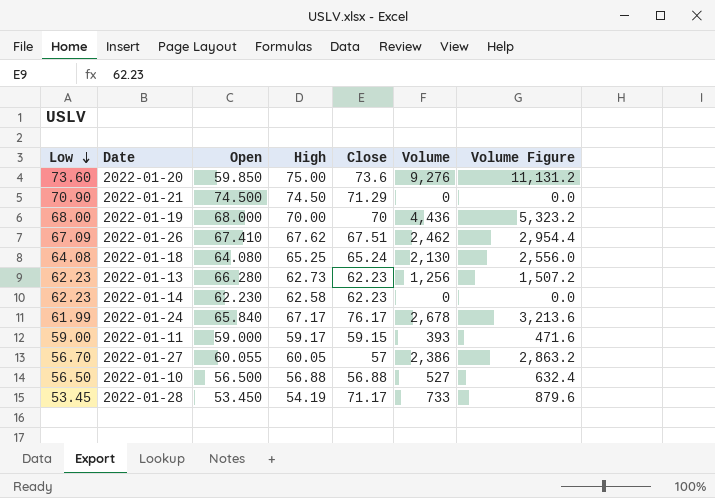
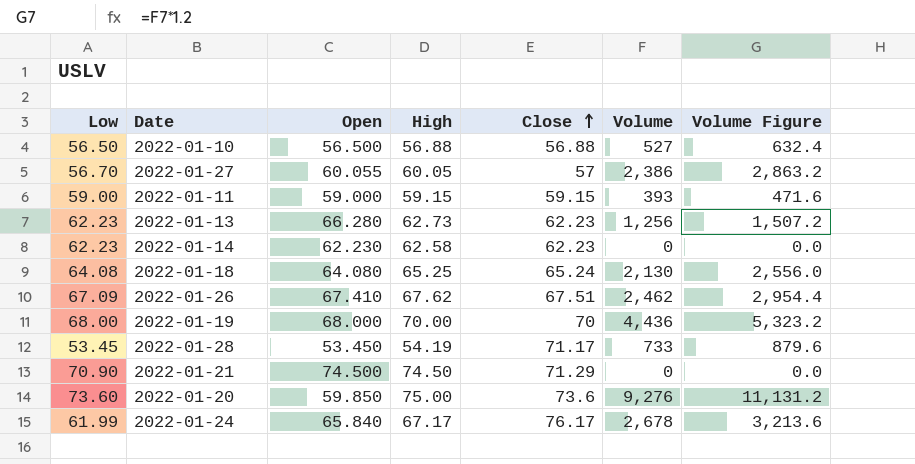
row order: Low descending -> Close ascending
2022-01-11 | High: 59.17 -> 59.15

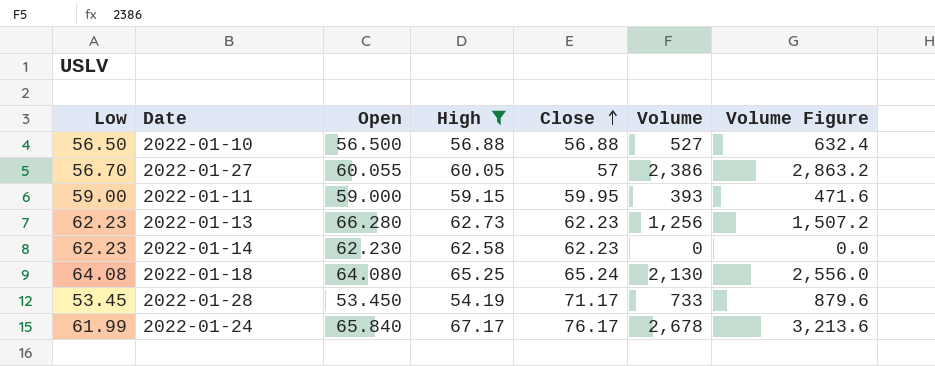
filter: none -> High <= 67.17
2022-01-11 | Close: 59.15 -> 59.95

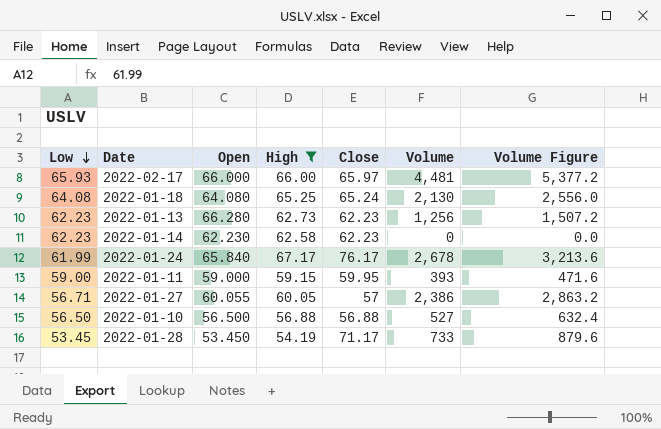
row order: Close ascending -> Low descending
row 2022-02-17: none -> 65.93 | 66.000 | 66.00 | 65.97 | 4,481 | 5,377.2
2022-01-27 | Low: 56.70 -> 56.71

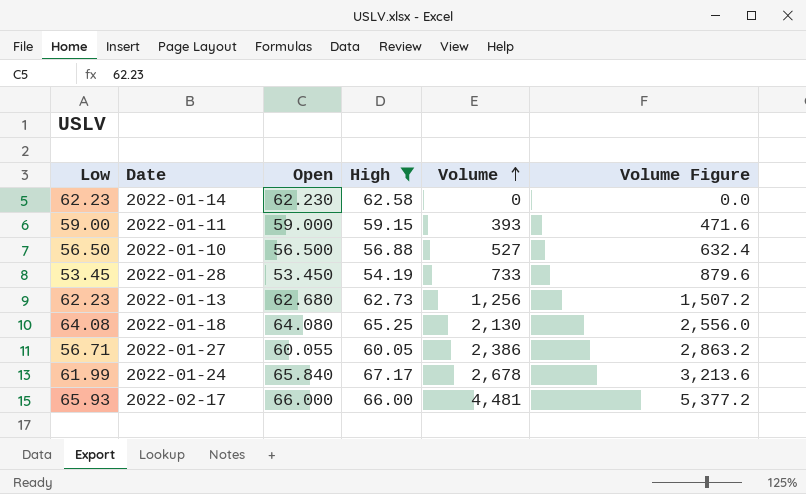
row order: Low descending -> Volume ascending
column Close | position: 5 -> none
2022-01-13 | Open: 66.280 -> 62.680

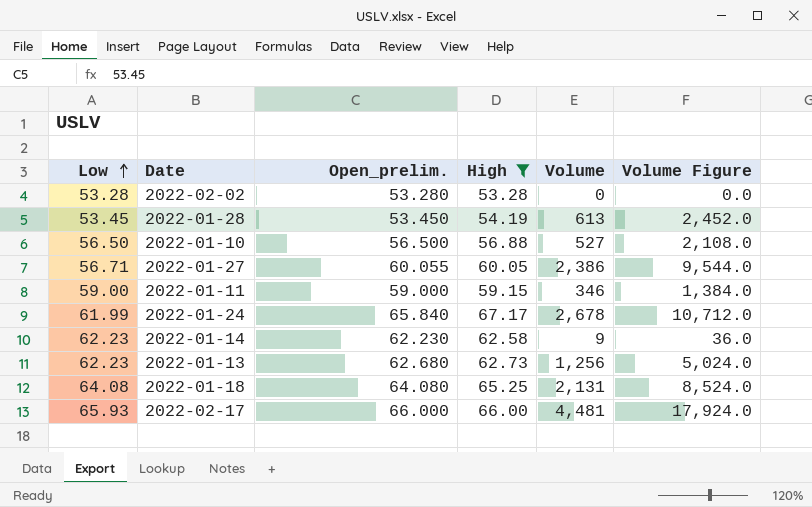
row order: Volume ascending -> Low ascending
column name: Open -> Open_prelim.
column Volume Figure | formula: [Volume] * 1.2 -> [Volume] * 4
row 2022-02-02: none -> 53.28 | 53.280 | 53.28 | 0 | 0.0
2022-01-28 | Volume: 733 -> 613
2022-01-11 | Volume: 393 -> 346
2022-01-14 | Volume: 0 -> 9
2022-01-18 | Volume: 2,130 -> 2,131

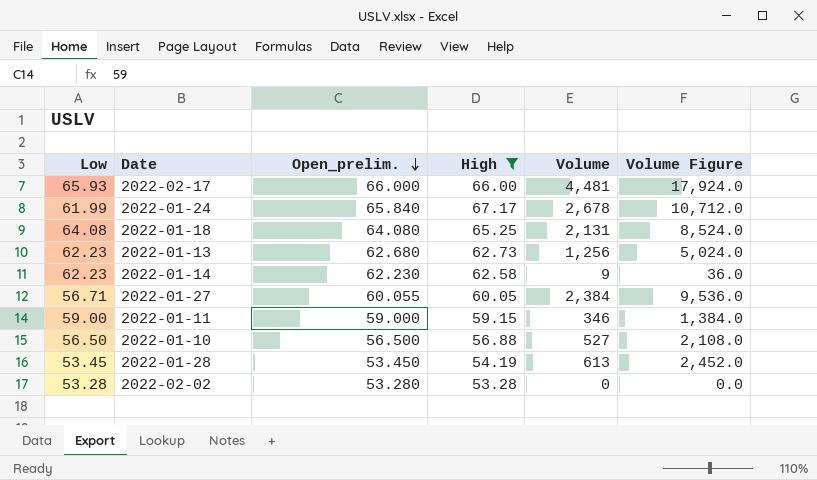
row order: Low ascending -> Open_prelim. descending
2022-01-27 | Volume: 2,386 -> 2,384
2022-01-27 | Volume Figure: 9,544.0 -> 9,536.0

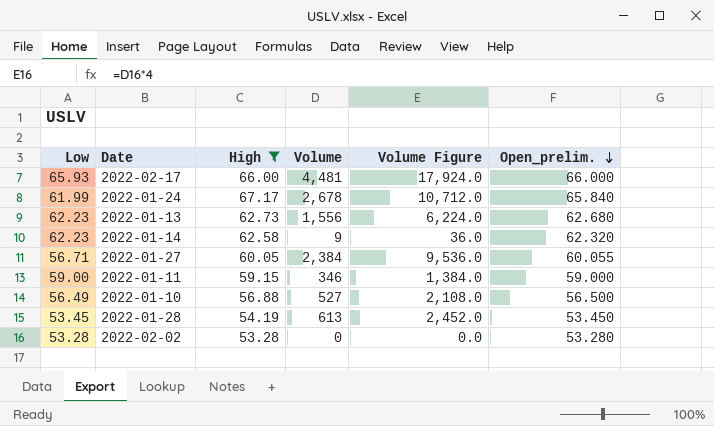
column Open_prelim. | position: 3 -> 6
row 2022-01-18: 64.08 | 64.080 | 65.25 | 2,131 | 8,524.0 -> none
2022-01-13 | Volume: 1,256 -> 1,556
2022-01-13 | Volume Figure: 5,024.0 -> 6,224.0
2022-01-14 | Open_prelim.: 62.230 -> 62.320
2022-01-10 | Low: 56.50 -> 56.49

